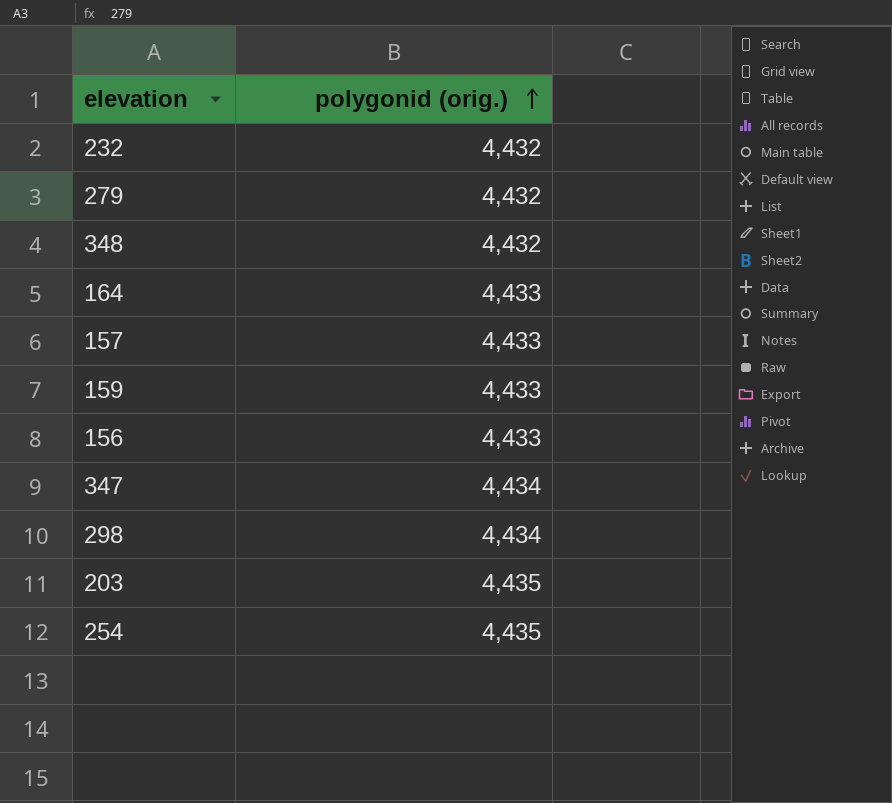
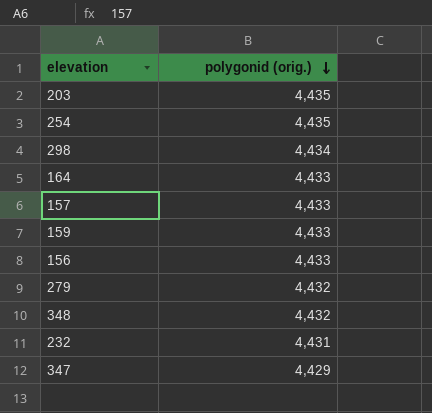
row order: polygonid (orig.) ascending -> polygonid (orig.) descending
232 | polygonid (orig.): 4,432 -> 4,431
347 | polygonid (orig.): 4,434 -> 4,429

